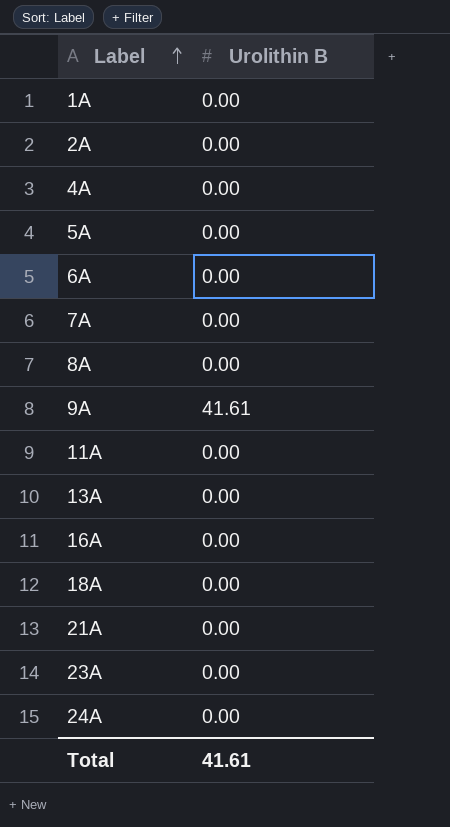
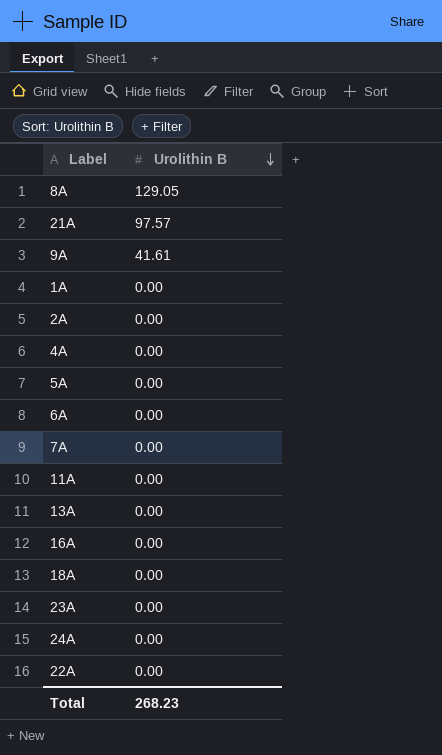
row order: Label ascending -> Urolithin B descending
8A | Urolithin B: 0.00 -> 129.05
21A | Urolithin B: 0.00 -> 97.57
row 22A: none -> 0.00
Total | Urolithin B: 41.61 -> 268.23

